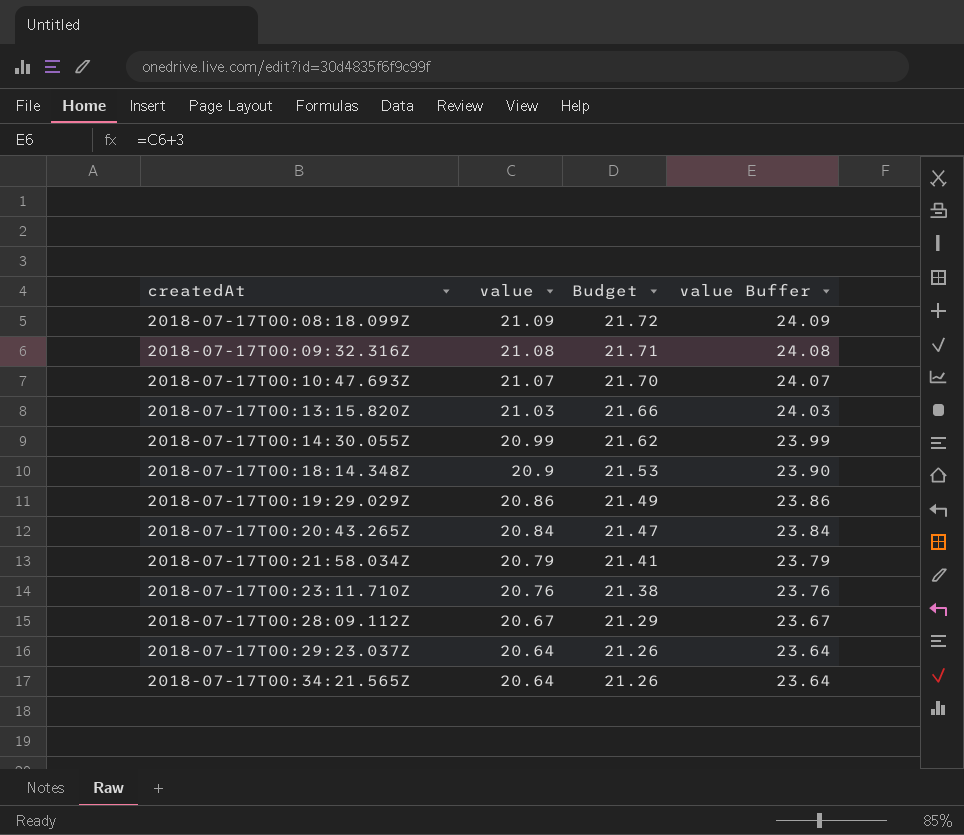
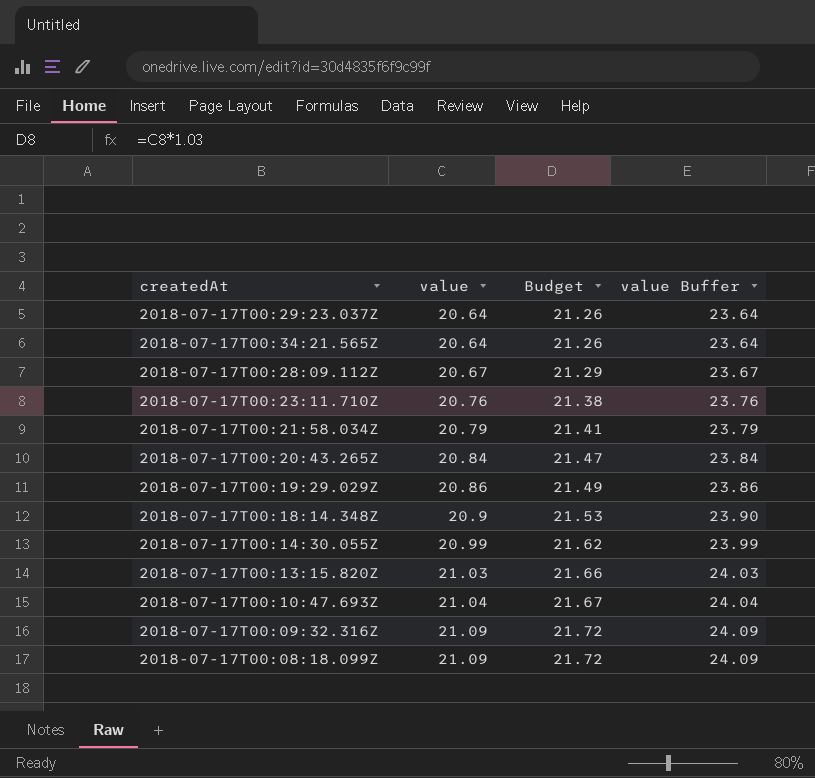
row order: createdAt ascending -> value ascending
2018-07-17T00:10:47.693Z | value: 21.07 -> 21.04
2018-07-17T00:10:47.693Z | Budget: 21.70 -> 21.67
2018-07-17T00:10:47.693Z | value Buffer: 24.07 -> 24.04
2018-07-17T00:09:32.316Z | value: 21.08 -> 21.09
2018-07-17T00:09:32.316Z | Budget: 21.71 -> 21.72
2018-07-17T00:09:32.316Z | value Buffer: 24.08 -> 24.09

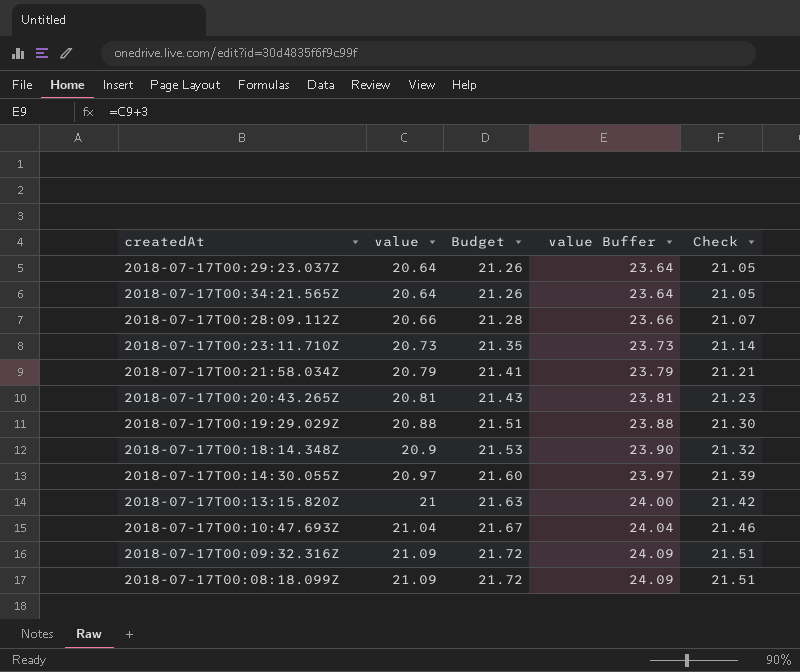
column Check | formula: none -> [value] * 1.02
2018-07-17T00:28:09.112Z | value: 20.67 -> 20.66
2018-07-17T00:28:09.112Z | Budget: 21.29 -> 21.28
2018-07-17T00:28:09.112Z | value Buffer: 23.67 -> 23.66
2018-07-17T00:23:11.710Z | value: 20.76 -> 20.73
2018-07-17T00:23:11.710Z | Budget: 21.38 -> 21.35
2018-07-17T00:23:11.710Z | value Buffer: 23.76 -> 23.73
2018-07-17T00:20:43.265Z | value: 20.84 -> 20.81
2018-07-17T00:20:43.265Z | Budget: 21.47 -> 21.43
2018-07-17T00:20:43.265Z | value Buffer: 23.84 -> 23.81
2018-07-17T00:19:29.029Z | value: 20.86 -> 20.88
2018-07-17T00:19:29.029Z | Budget: 21.49 -> 21.51
2018-07-17T00:19:29.029Z | value Buffer: 23.86 -> 23.88
2018-07-17T00:14:30.055Z | value: 20.99 -> 20.97
2018-07-17T00:14:30.055Z | Budget: 21.62 -> 21.60
2018-07-17T00:14:30.055Z | value Buffer: 23.99 -> 23.97
2018-07-17T00:13:15.820Z | value: 21.03 -> 21
2018-07-17T00:13:15.820Z | Budget: 21.66 -> 21.63
2018-07-17T00:13:15.820Z | value Buffer: 24.03 -> 24.00

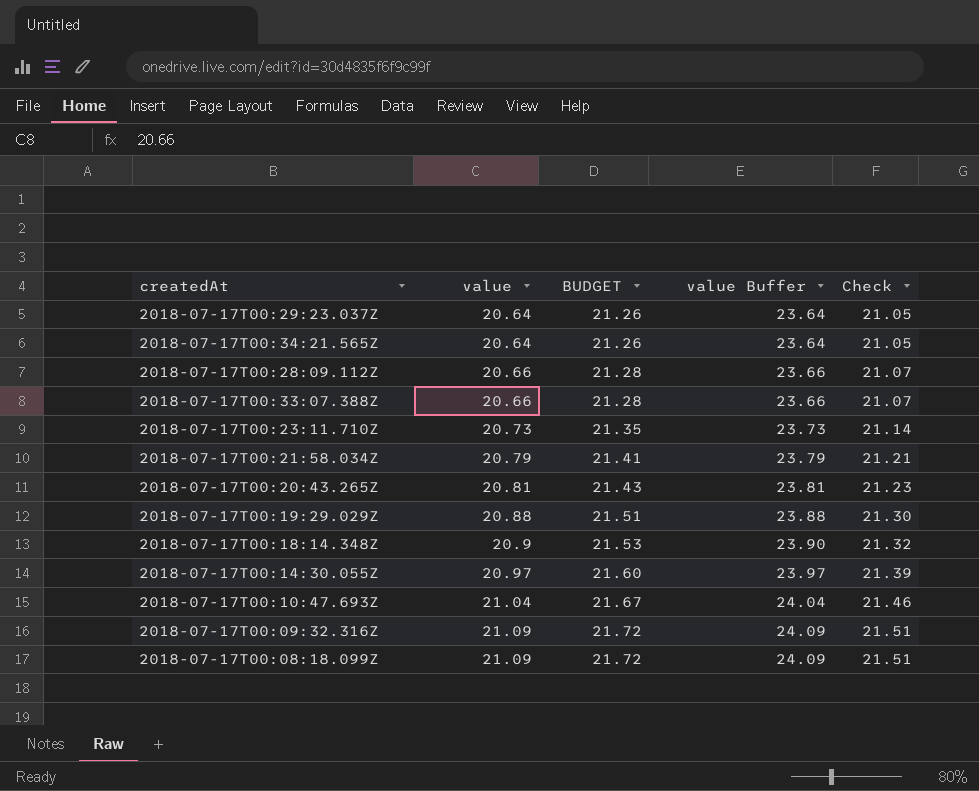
column name: Budget -> BUDGET
row 2018-07-17T00:13:15.820Z: 21 | 21.63 | 24.00 | 21.42 -> none
row 2018-07-17T00:33:07.388Z: none -> 20.66 | 21.28 | 23.66 | 21.07

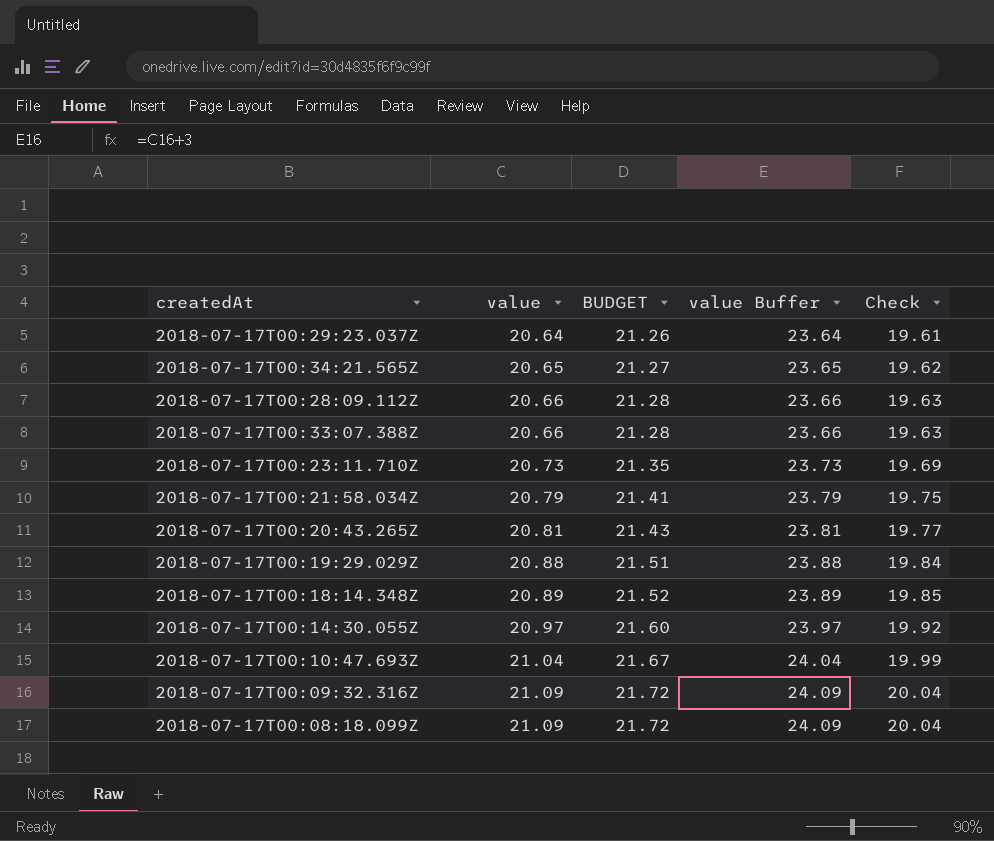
column Check | formula: [value] * 1.02 -> [value] * 0.95
2018-07-17T00:34:21.565Z | value: 20.64 -> 20.65
2018-07-17T00:34:21.565Z | BUDGET: 21.26 -> 21.27
2018-07-17T00:34:21.565Z | value Buffer: 23.64 -> 23.65
2018-07-17T00:18:14.348Z | value: 20.9 -> 20.89
2018-07-17T00:18:14.348Z | BUDGET: 21.53 -> 21.52
2018-07-17T00:18:14.348Z | value Buffer: 23.90 -> 23.89

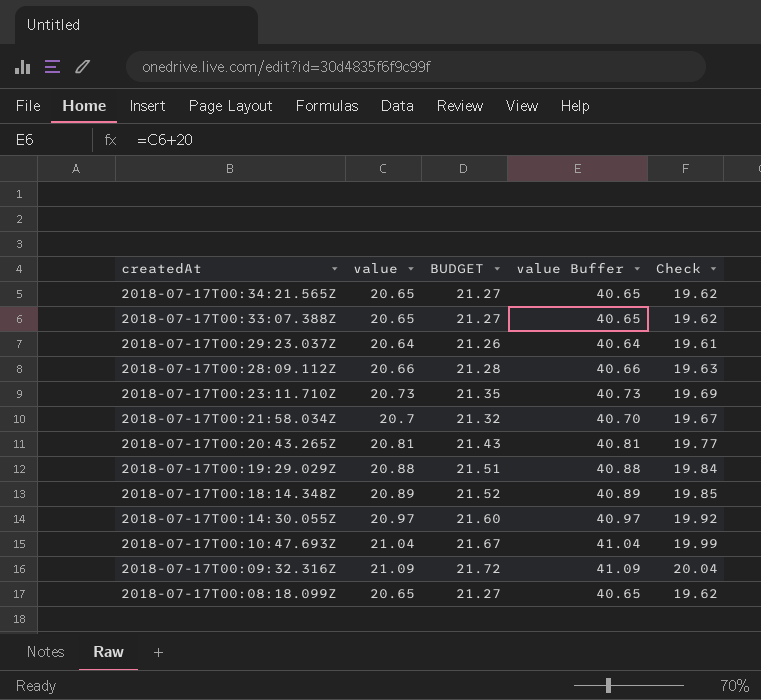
row order: value ascending -> createdAt descending
column value Buffer | formula: [value] + 3 -> [value] + 20
2018-07-17T00:33:07.388Z | value: 20.66 -> 20.65
2018-07-17T00:33:07.388Z | BUDGET: 21.28 -> 21.27
2018-07-17T00:33:07.388Z | Check: 19.63 -> 19.62
2018-07-17T00:21:58.034Z | value: 20.79 -> 20.7
2018-07-17T00:21:58.034Z | BUDGET: 21.41 -> 21.32
2018-07-17T00:21:58.034Z | Check: 19.75 -> 19.67
2018-07-17T00:08:18.099Z | value: 21.09 -> 20.65
2018-07-17T00:08:18.099Z | BUDGET: 21.72 -> 21.27
2018-07-17T00:08:18.099Z | Check: 20.04 -> 19.62

